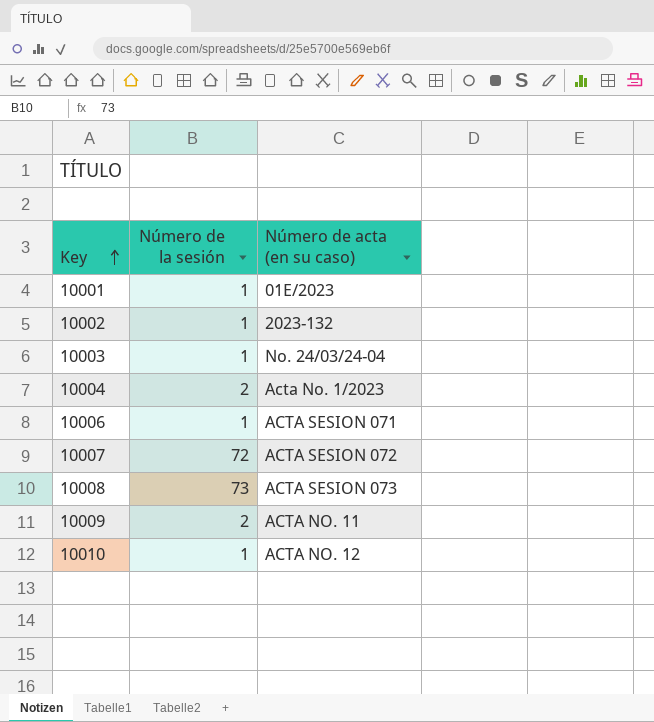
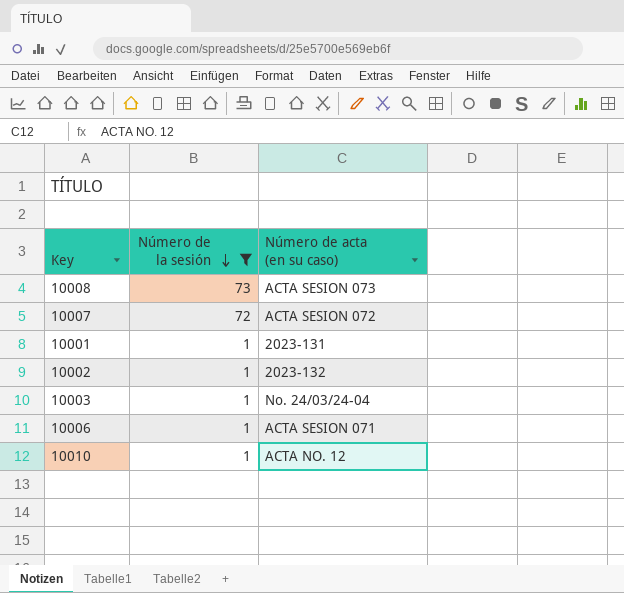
filter: none -> Número de la sesión != 2
row order: Key ascending -> Número de la sesión descending
10001 | Número de acta (en su caso): 01E/2023 -> 2023-131

